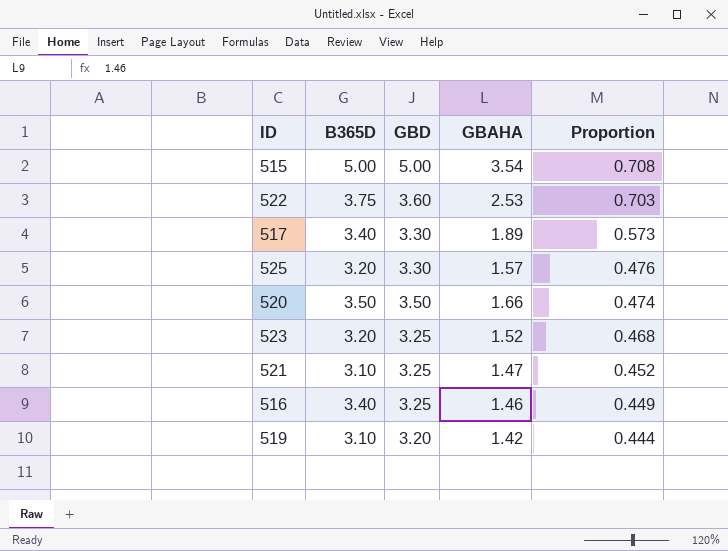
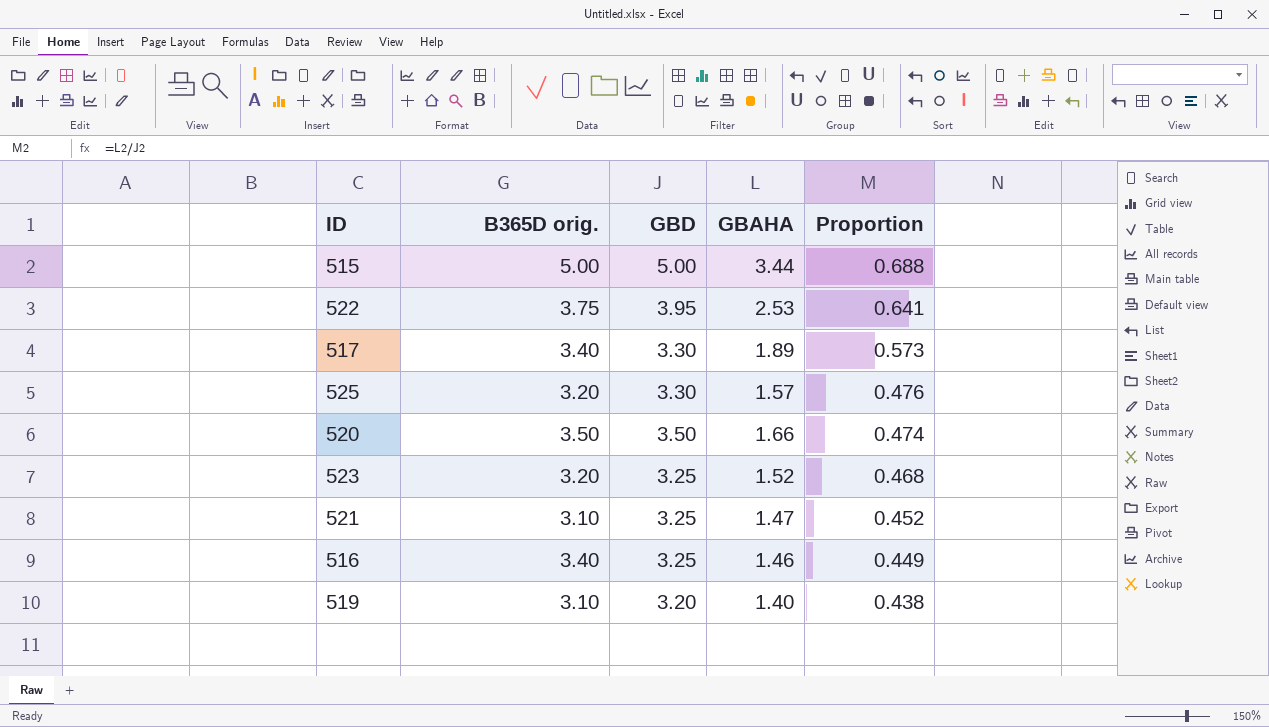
column name: B365D -> B365D orig.
515 | GBAHA: 3.54 -> 3.44
515 | Proportion: 0.708 -> 0.688
522 | GBD: 3.60 -> 3.95
522 | Proportion: 0.703 -> 0.641
519 | GBAHA: 1.42 -> 1.40
519 | Proportion: 0.444 -> 0.438

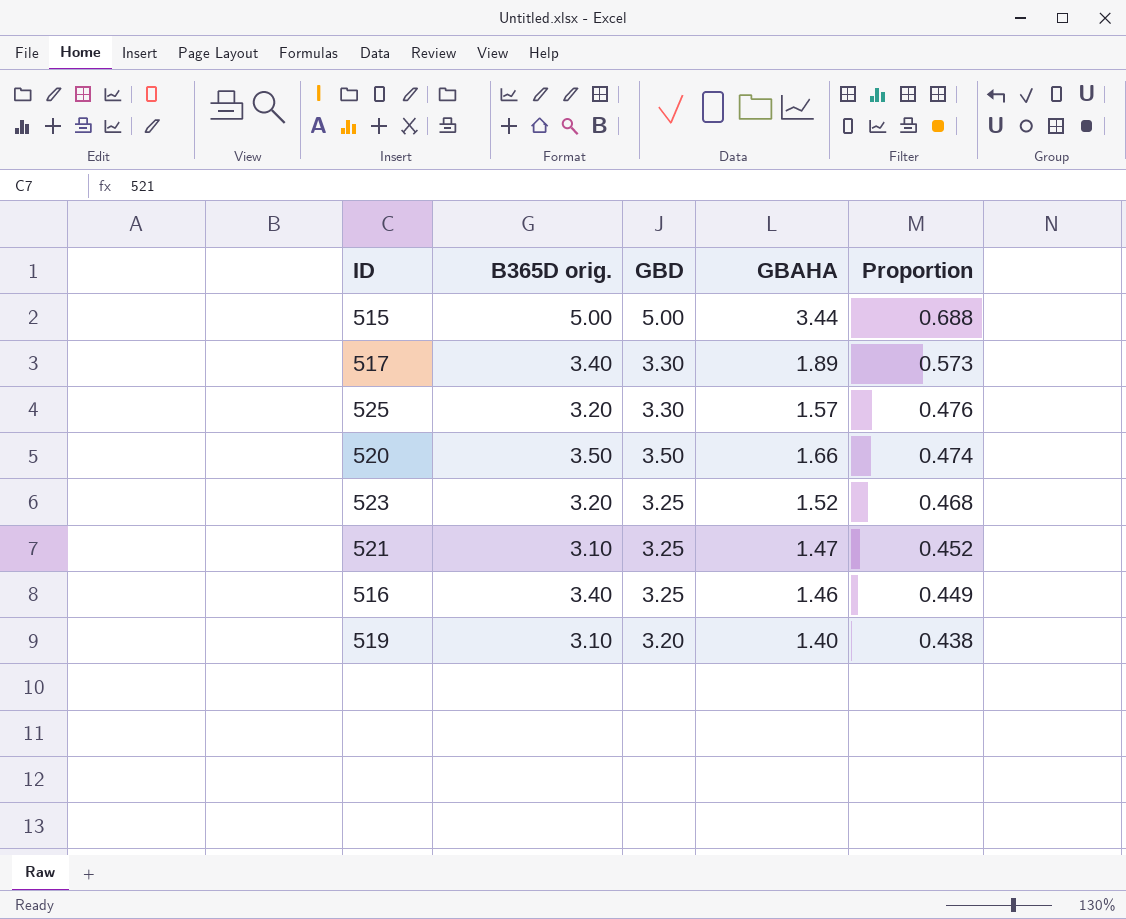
row 522: 3.75 | 3.95 | 2.53 | 0.641 -> none

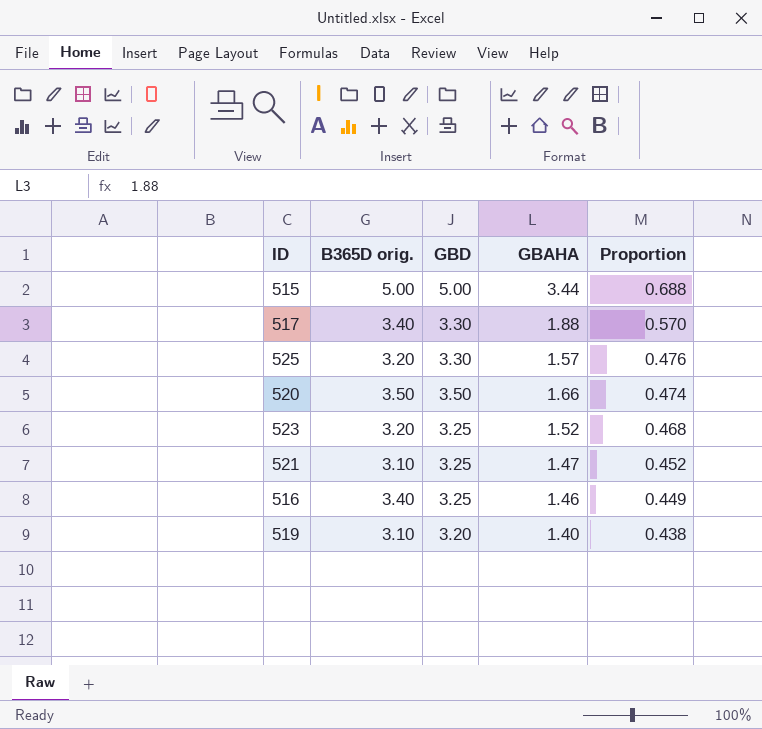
517 | GBAHA: 1.89 -> 1.88
517 | Proportion: 0.573 -> 0.570

